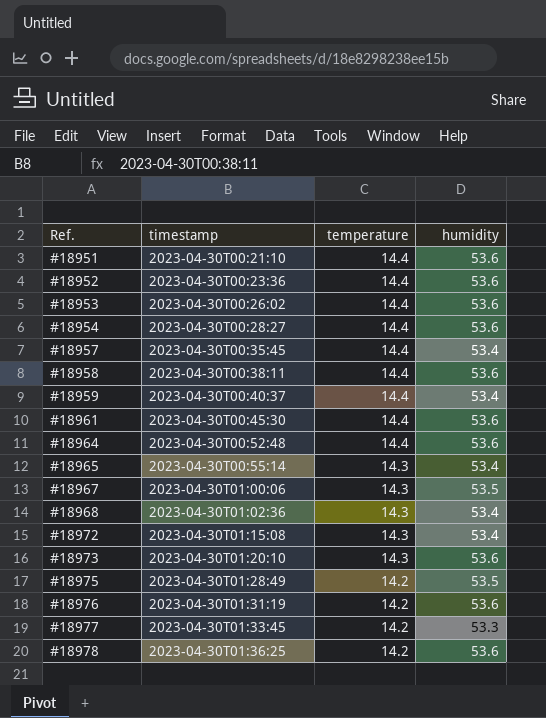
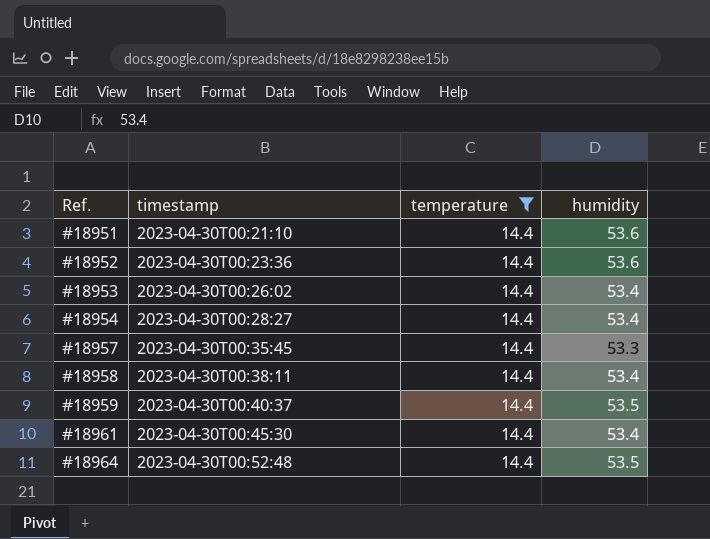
filter: none -> temperature = 14.4
#18953 | humidity: 53.6 -> 53.4
#18954 | humidity: 53.6 -> 53.4
#18957 | humidity: 53.4 -> 53.3
#18958 | humidity: 53.6 -> 53.4
#18959 | humidity: 53.4 -> 53.5
#18961 | humidity: 53.6 -> 53.4
#18964 | humidity: 53.6 -> 53.5

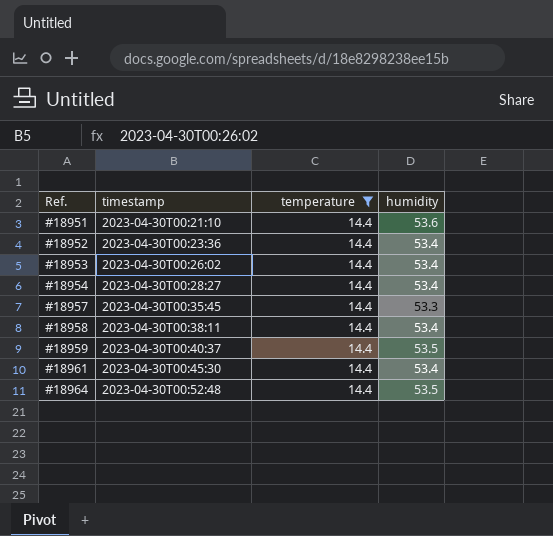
#18952 | humidity: 53.6 -> 53.4

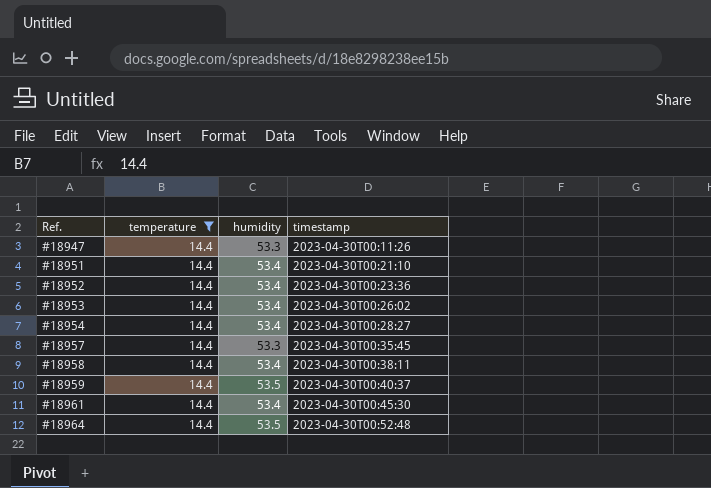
column timestamp | position: 2 -> 4
row #18947: none -> 14.4 | 53.3 | 2023-04-30T00:11:26
#18951 | humidity: 53.6 -> 53.4

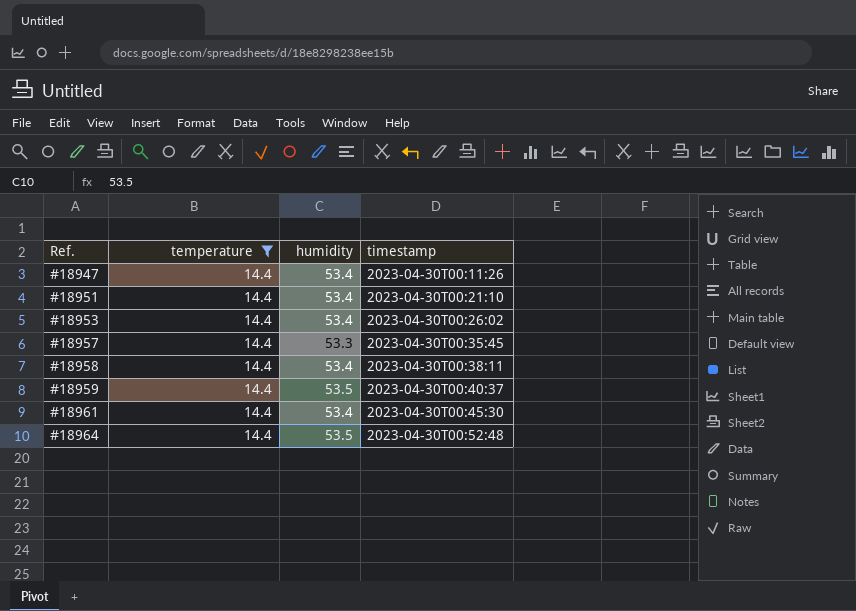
row #18952: 14.4 | 53.4 | 2023-04-30T00:23:36 -> none
row #18954: 14.4 | 53.4 | 2023-04-30T00:28:27 -> none
#18947 | humidity: 53.3 -> 53.4

